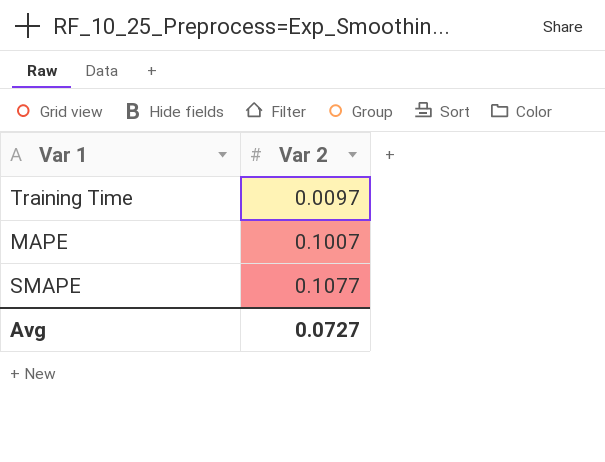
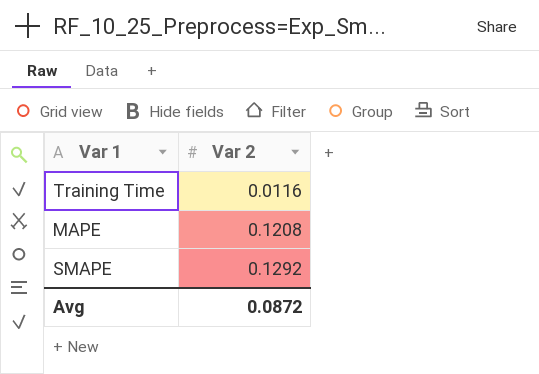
Training Time | Var 2: 0.0097 -> 0.0116
MAPE | Var 2: 0.1007 -> 0.1208
SMAPE | Var 2: 0.1077 -> 0.1292
Avg | Var 2: 0.0727 -> 0.0872

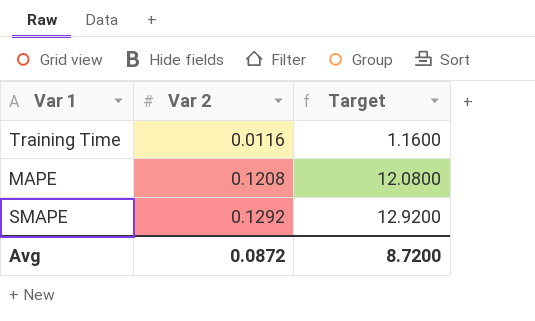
column Target | formula: none -> [Var 2] * 100

